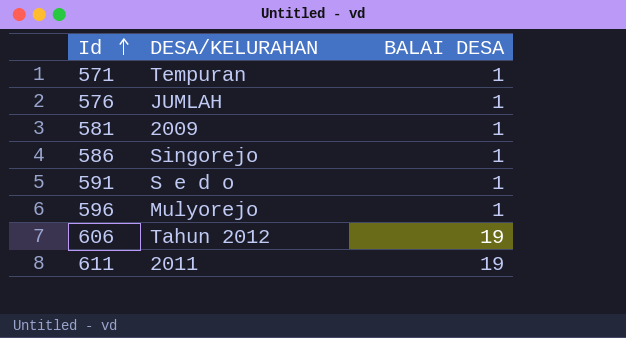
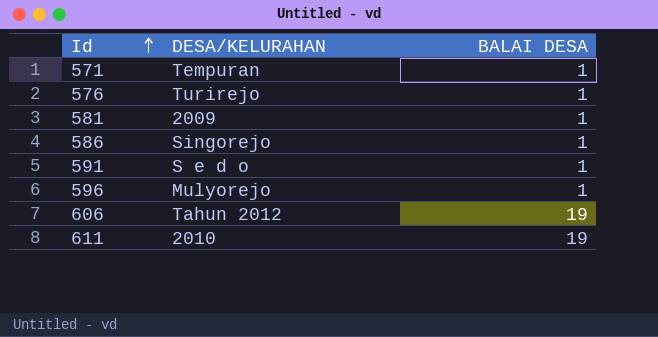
576 | DESA/KELURAHAN: JUMLAH -> Turirejo
611 | DESA/KELURAHAN: 2011 -> 2010

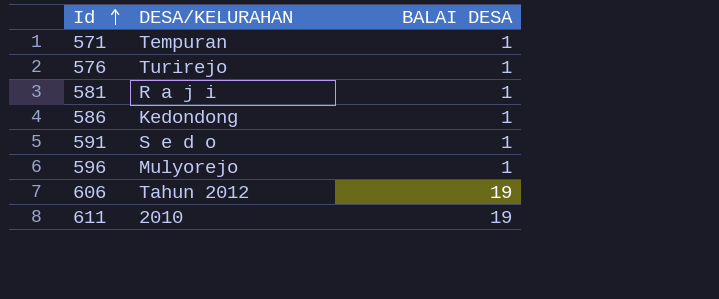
581 | DESA/KELURAHAN: 2009 -> R a j i
586 | DESA/KELURAHAN: Singorejo -> Kedondong

